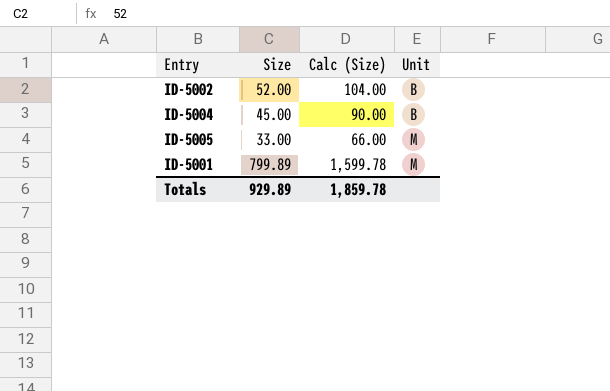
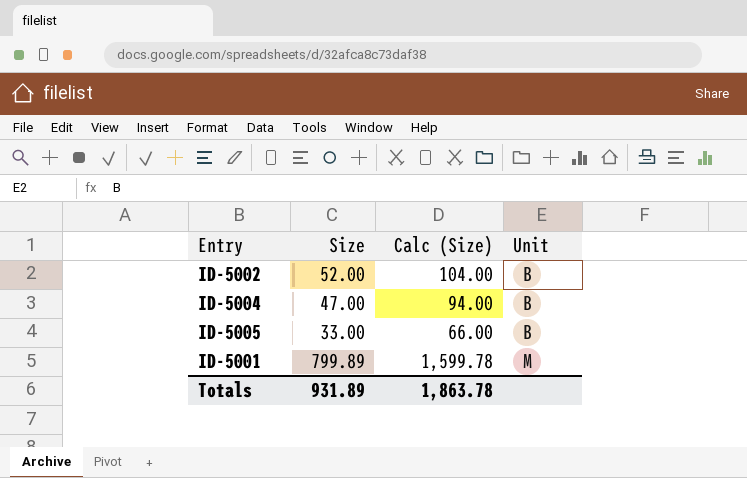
ID-5004 | Size: 45.00 -> 47.00
ID-5004 | Calc (Size): 90.00 -> 94.00
ID-5005 | Unit: M -> B
Totals | Size: 929.89 -> 931.89
Totals | Calc (Size): 1,859.78 -> 1,863.78

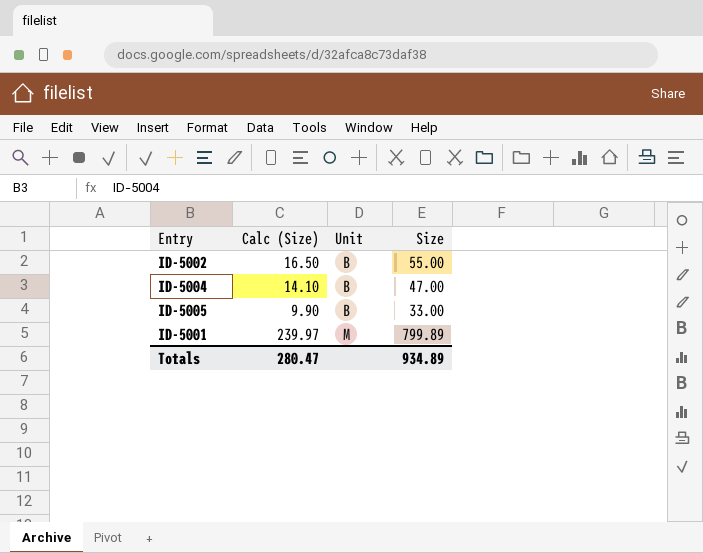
column Calc (Size) | formula: [Size] * 2 -> [Size] * 0.3
column Size | position: 2 -> 4
ID-5002 | Size: 52.00 -> 55.00
Totals | Calc (Size): 1,863.78 -> 280.47
Totals | Size: 931.89 -> 934.89

